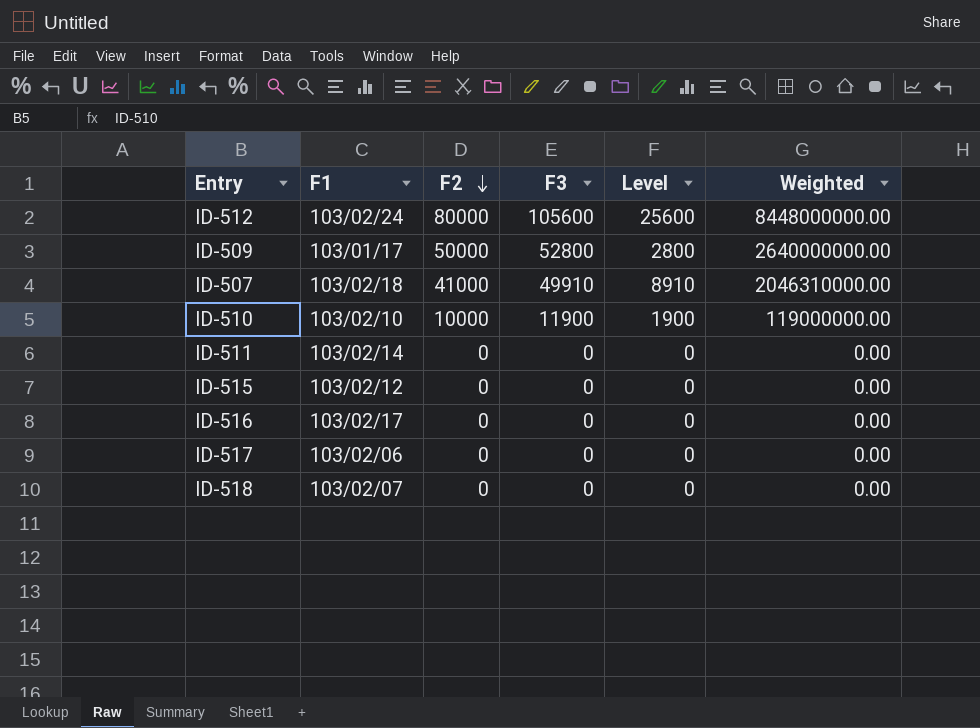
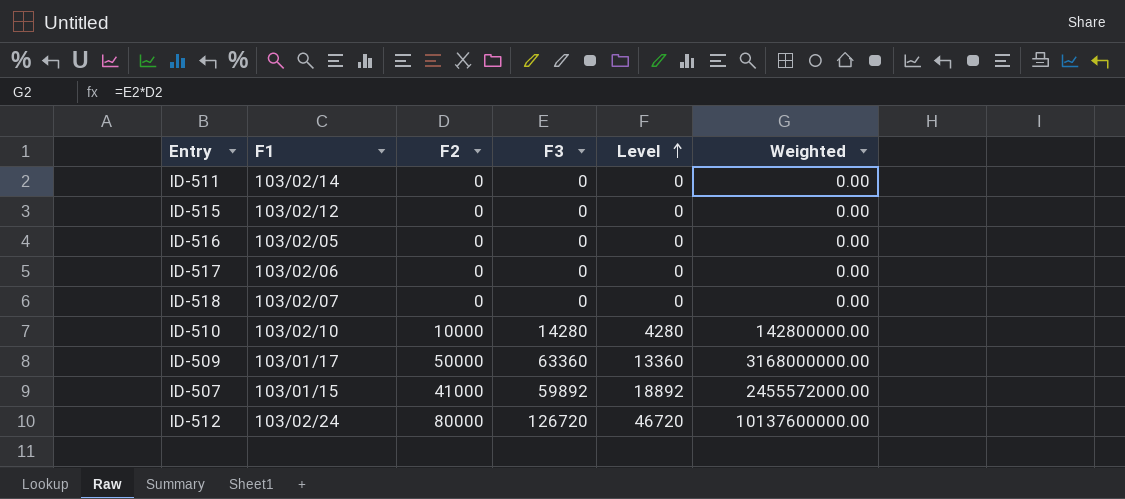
row order: F2 descending -> Level ascending
ID-516 | F1: 103/02/17 -> 103/02/05
ID-510 | F3: 11900 -> 14280
ID-510 | Level: 1900 -> 4280
ID-510 | Weighted: 119000000.00 -> 142800000.00
ID-509 | F3: 52800 -> 63360
ID-509 | Level: 2800 -> 13360
ID-509 | Weighted: 2640000000.00 -> 3168000000.00
ID-507 | F1: 103/02/18 -> 103/01/15
ID-507 | F3: 49910 -> 59892
ID-507 | Level: 8910 -> 18892
ID-507 | Weighted: 2046310000.00 -> 2455572000.00
ID-512 | F3: 105600 -> 126720
ID-512 | Level: 25600 -> 46720
ID-512 | Weighted: 8448000000.00 -> 10137600000.00

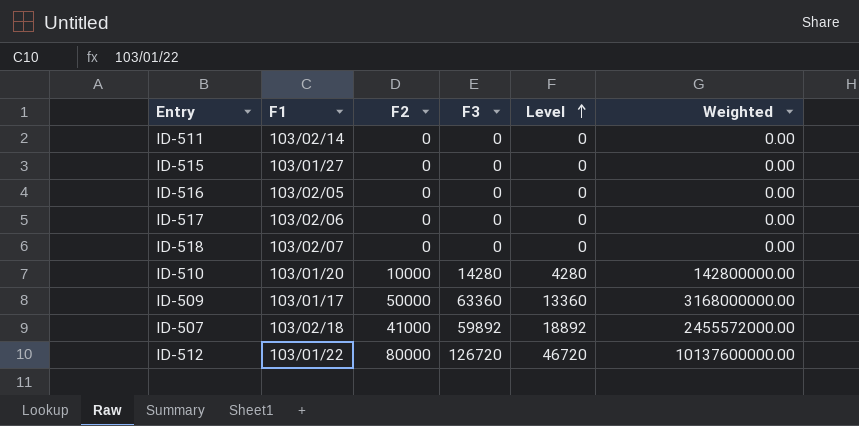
ID-515 | F1: 103/02/12 -> 103/01/27
ID-510 | F1: 103/02/10 -> 103/01/20
ID-507 | F1: 103/01/15 -> 103/02/18
ID-512 | F1: 103/02/24 -> 103/01/22

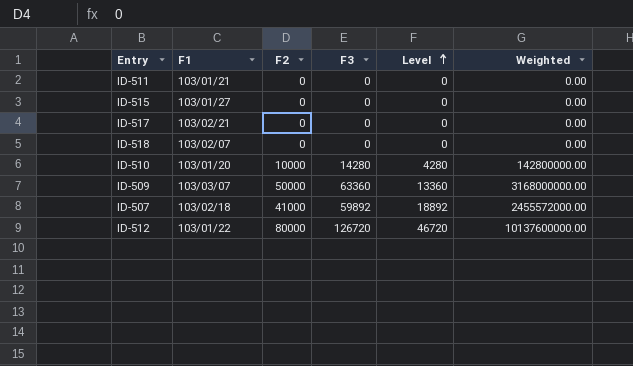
row ID-516: 103/02/05 | 0 | 0 | 0 | 0.00 -> none
ID-511 | F1: 103/02/14 -> 103/01/21
ID-517 | F1: 103/02/06 -> 103/02/21
ID-509 | F1: 103/01/17 -> 103/03/07

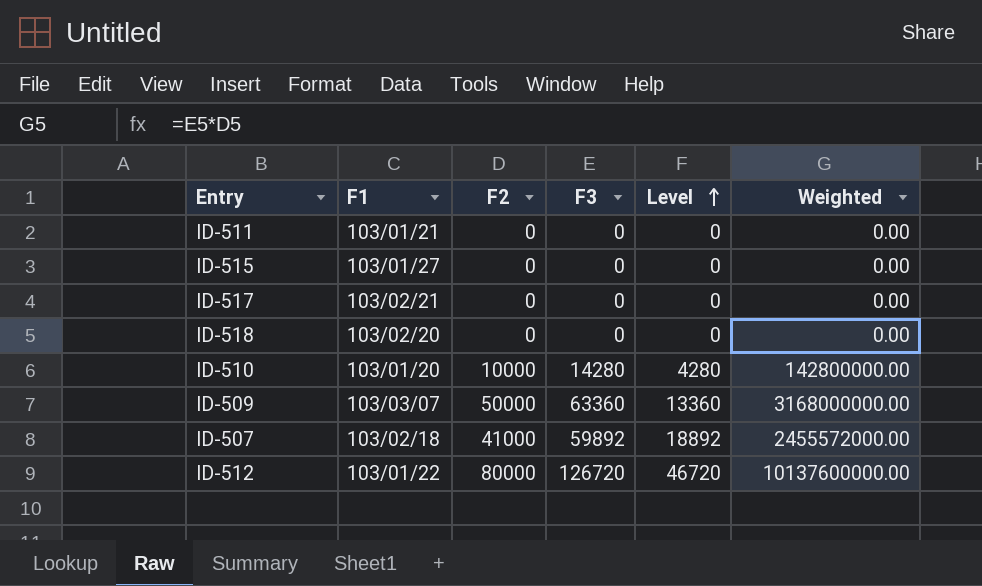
ID-518 | F1: 103/02/07 -> 103/02/20

